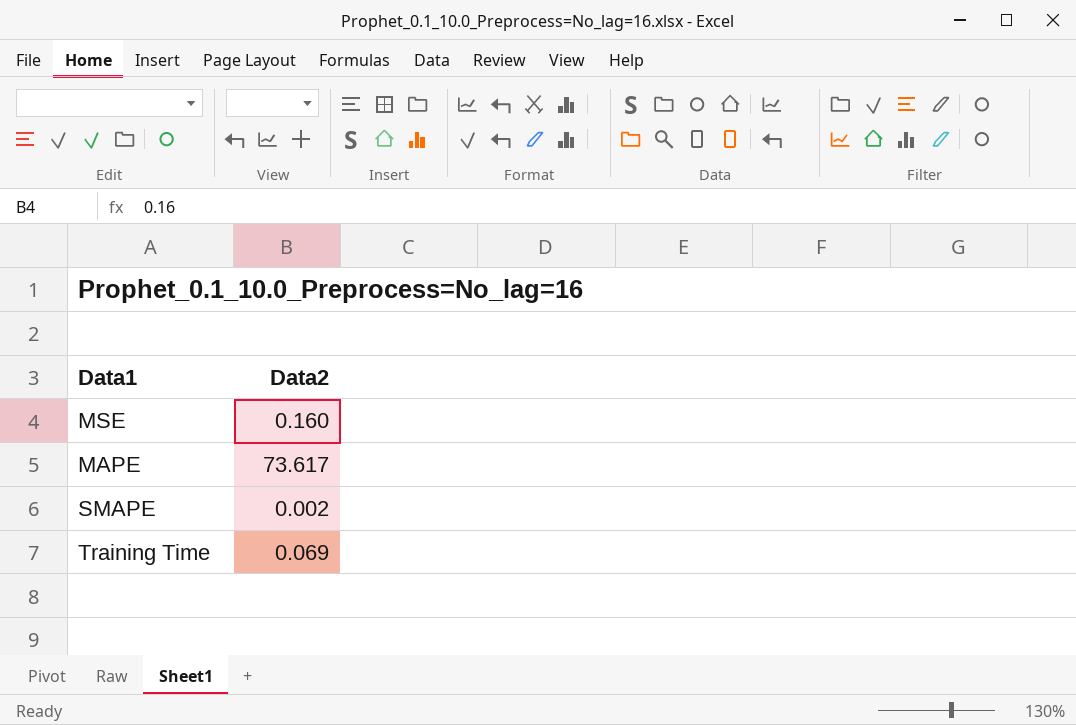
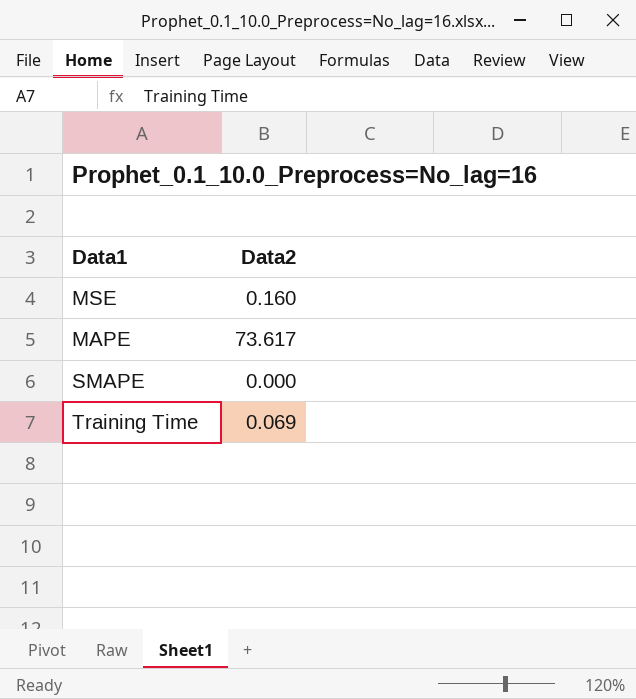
SMAPE | Data2: 0.002 -> 0.000

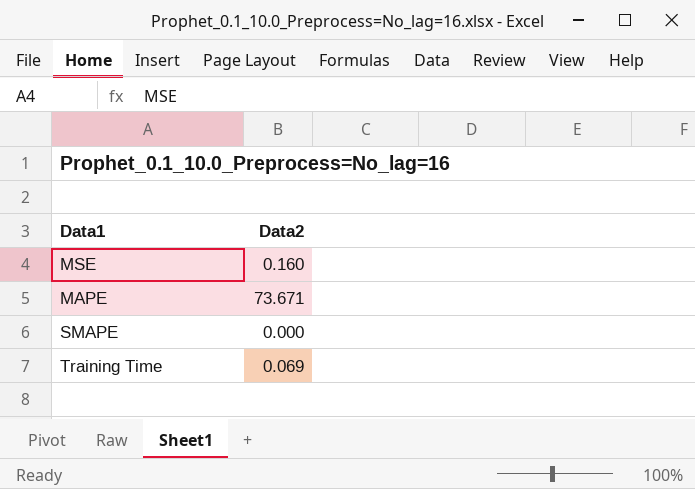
MAPE | Data2: 73.617 -> 73.671

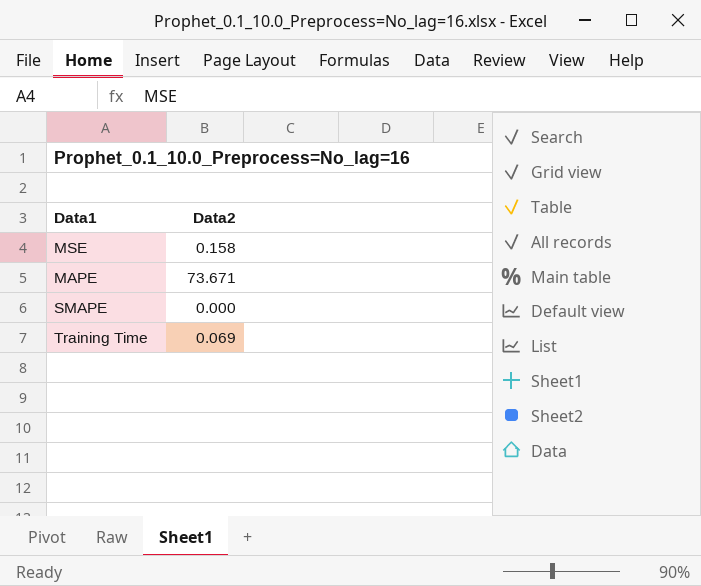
MSE | Data2: 0.160 -> 0.158

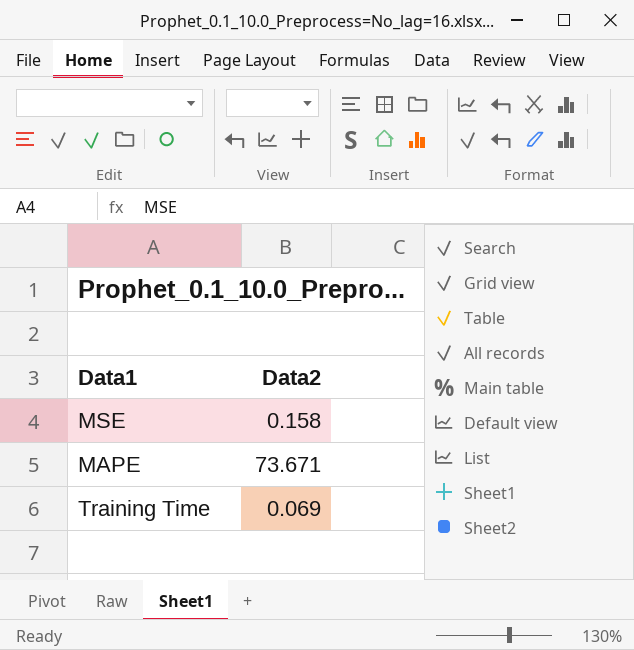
row SMAPE: 0.000 -> none

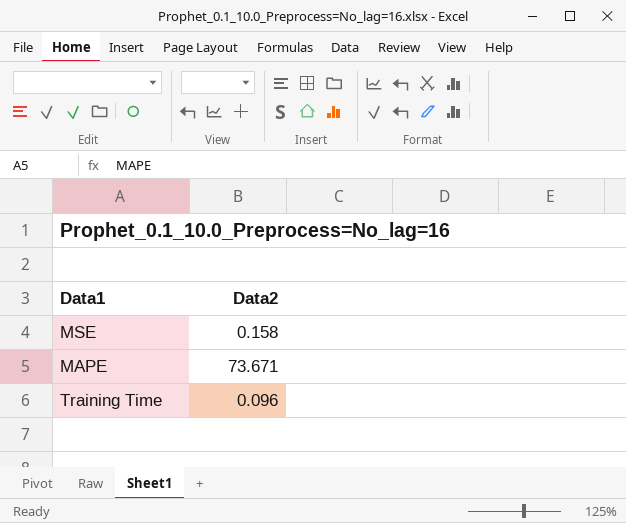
Training Time | Data2: 0.069 -> 0.096

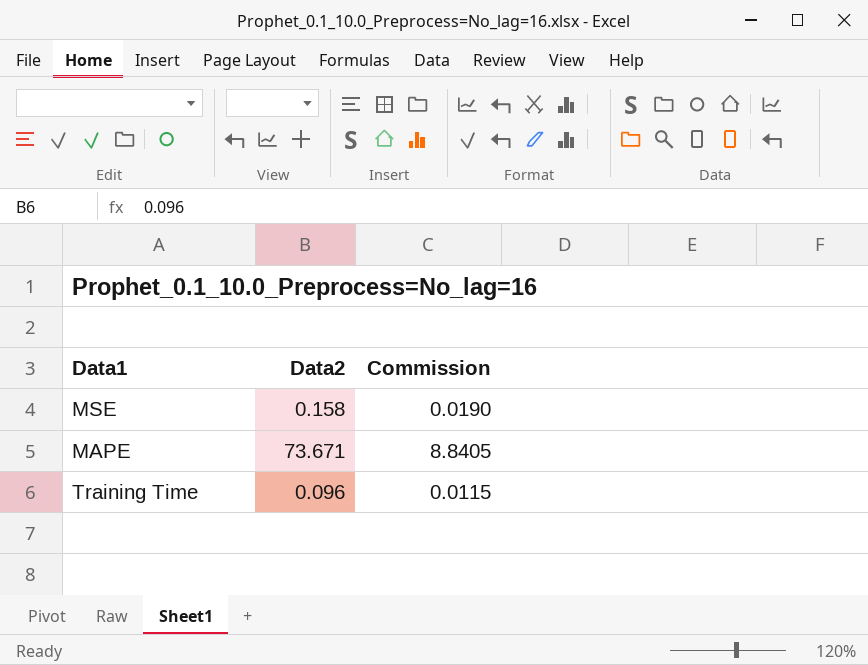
column Commission | formula: none -> [Data2] * 0.12

